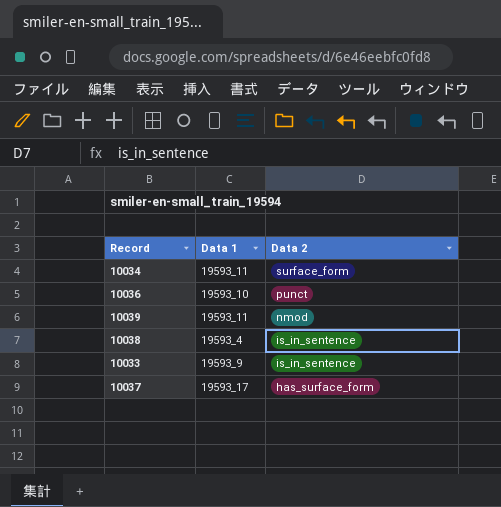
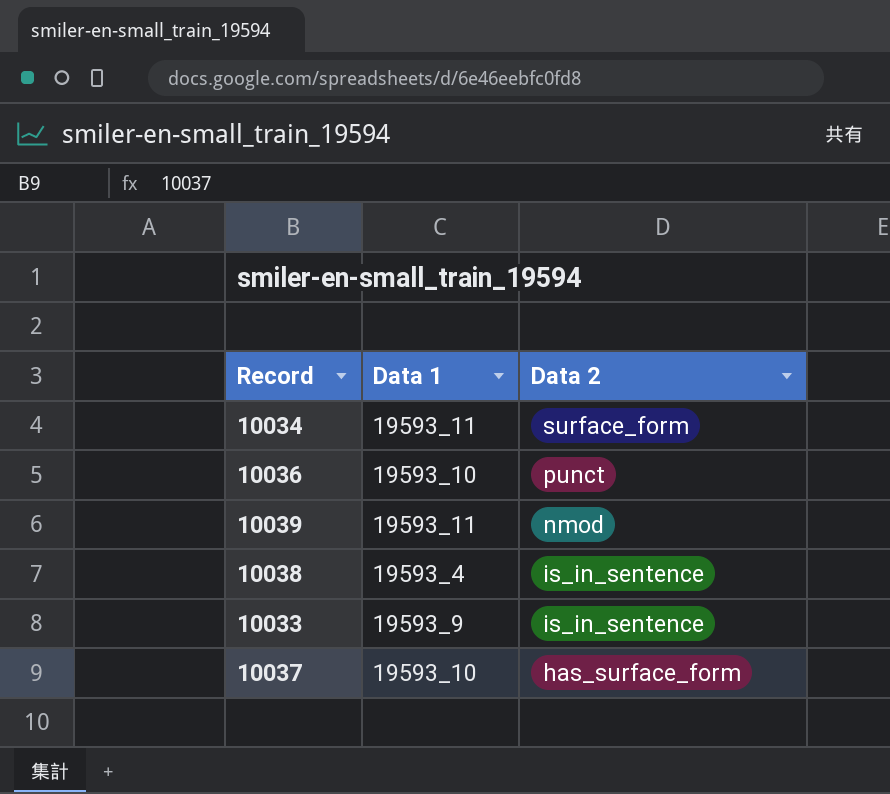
10037 | Data 1: 19593_17 -> 19593_10

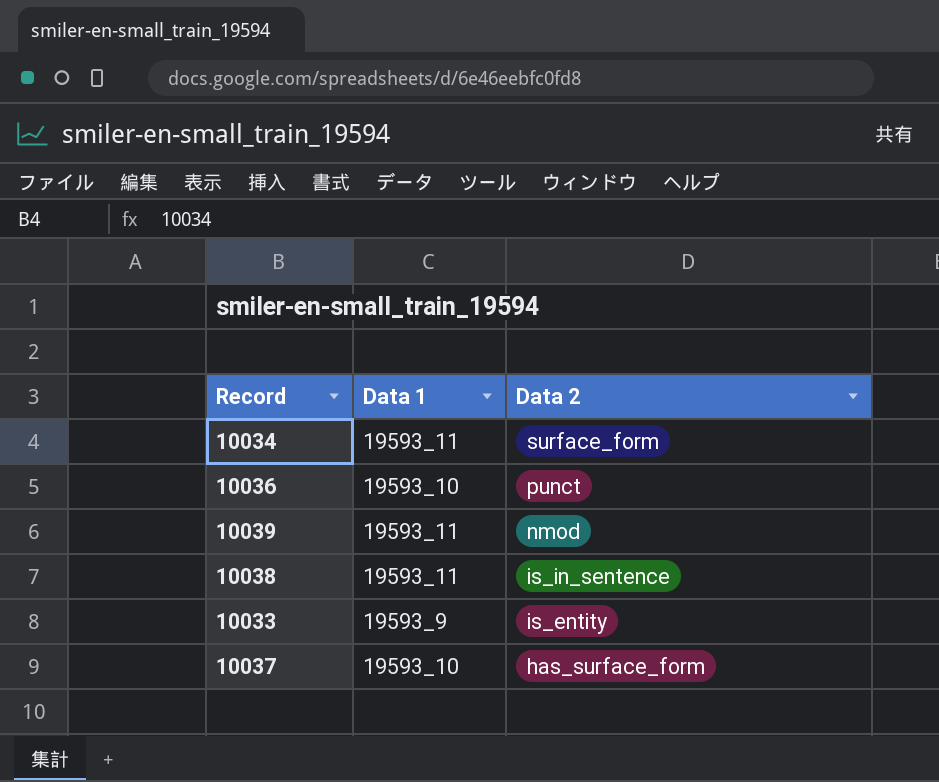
10038 | Data 1: 19593_4 -> 19593_11
10033 | Data 2: is_in_sentence -> is_entity

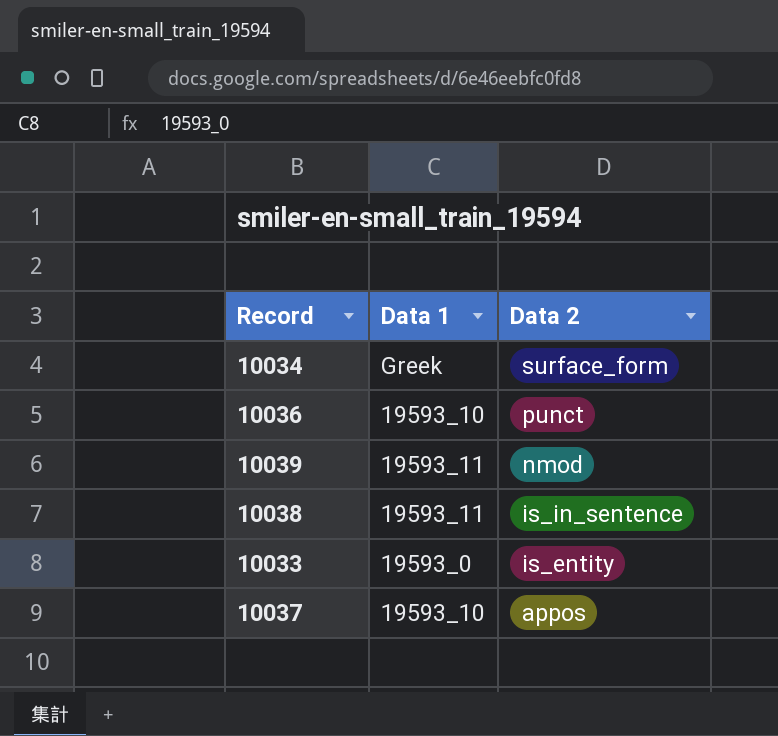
10034 | Data 1: 19593_11 -> Greek
10033 | Data 1: 19593_9 -> 19593_0
10037 | Data 2: has_surface_form -> appos

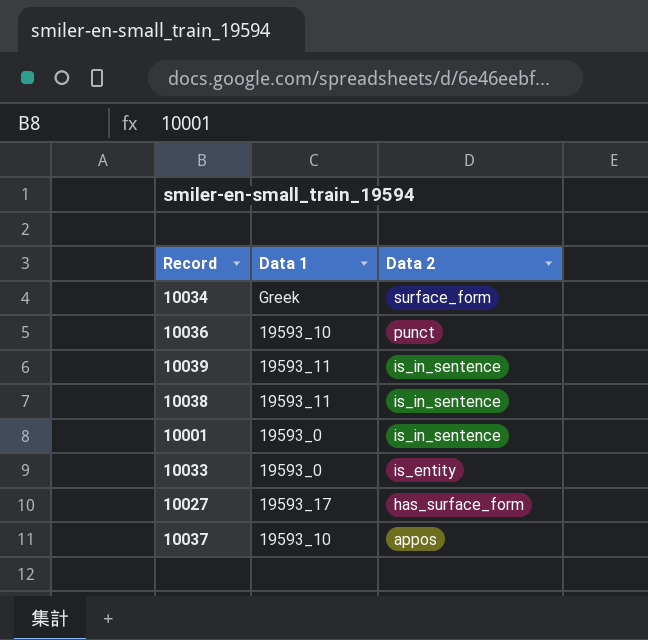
10039 | Data 2: nmod -> is_in_sentence
row 10001: none -> 19593_0 | is_in_sentence
row 10027: none -> 19593_17 | has_surface_form

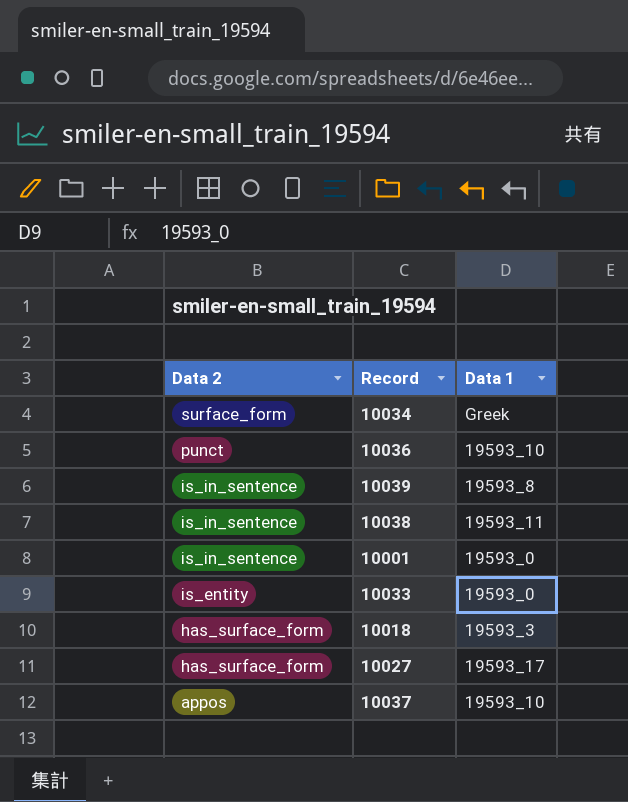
column Data 2 | position: 3 -> 1
10039 | Data 1: 19593_11 -> 19593_8
row 10018: none -> has_surface_form | 19593_3

